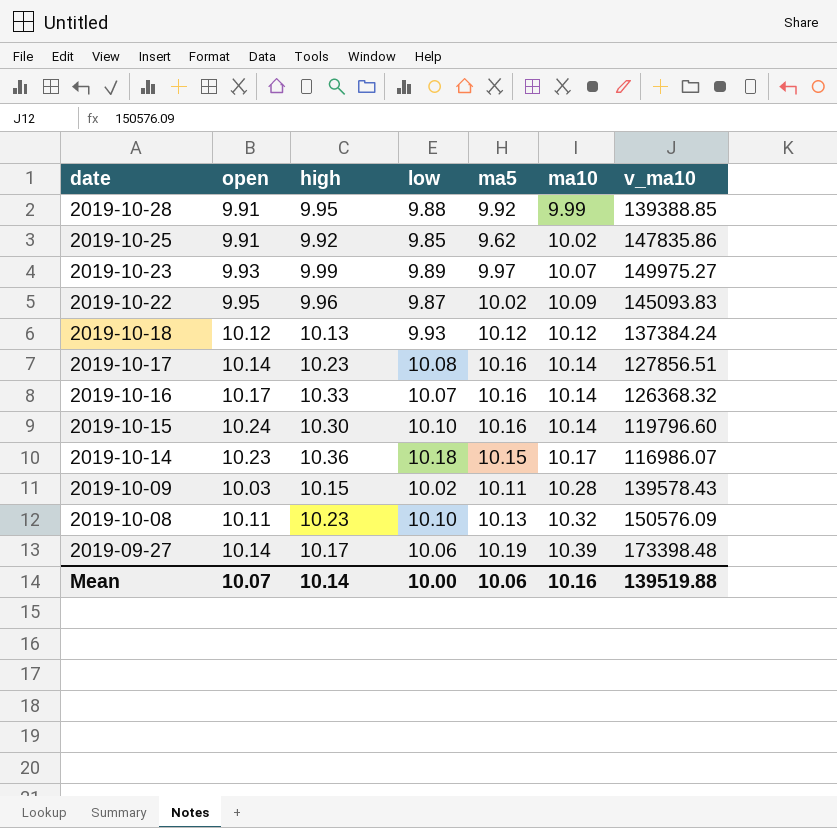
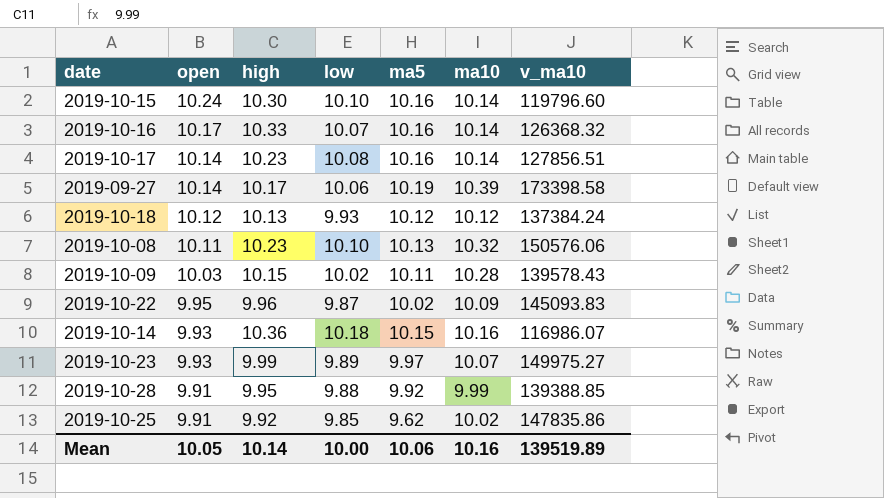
row order: date descending -> open descending
2019-09-27 | v_ma10: 173398.48 -> 173398.58
2019-10-08 | v_ma10: 150576.09 -> 150576.06
2019-10-14 | open: 10.23 -> 9.93
2019-10-14 | ma10: 10.17 -> 10.16
Mean | open: 10.07 -> 10.05
Mean | v_ma10: 139519.88 -> 139519.89

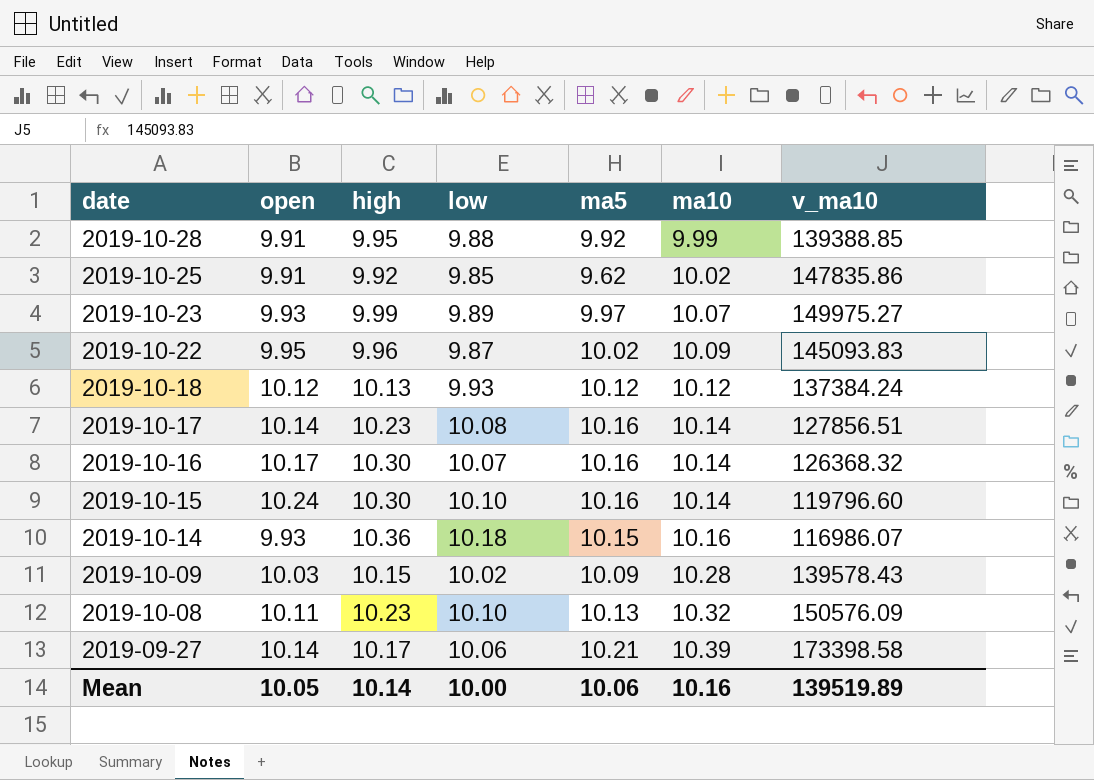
row order: open descending -> date descending
2019-10-16 | high: 10.33 -> 10.30
2019-10-09 | ma5: 10.11 -> 10.09
2019-10-08 | v_ma10: 150576.06 -> 150576.09
2019-09-27 | ma5: 10.19 -> 10.21

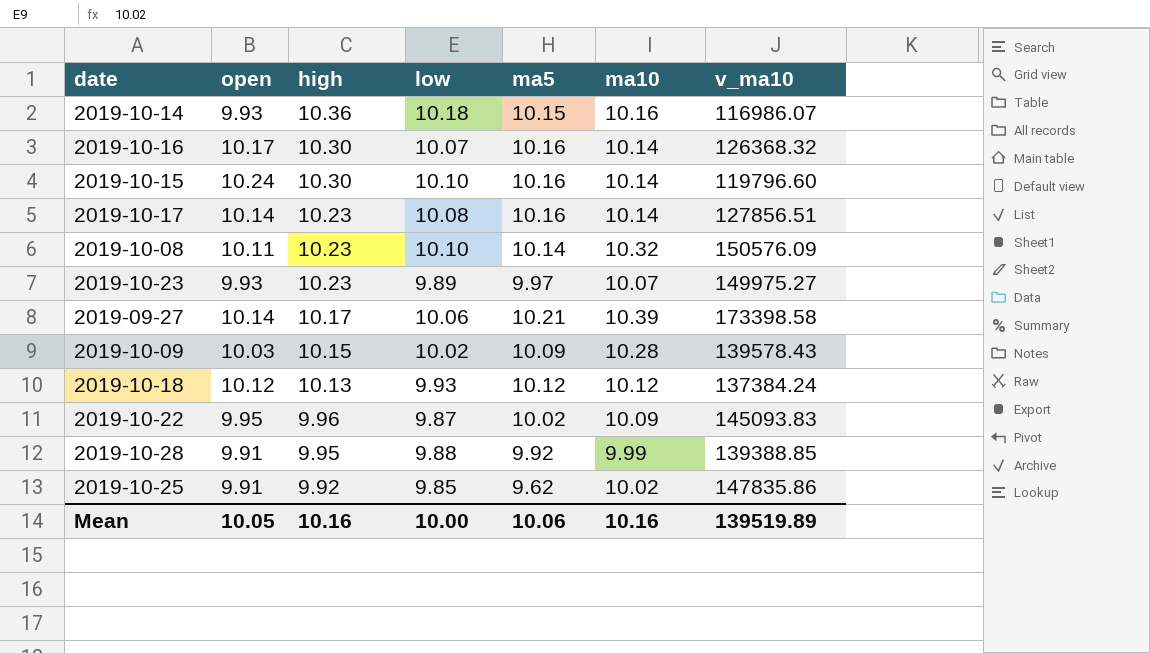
row order: date descending -> high descending
2019-10-08 | ma5: 10.13 -> 10.14
2019-10-23 | high: 9.99 -> 10.23
Mean | high: 10.14 -> 10.16

